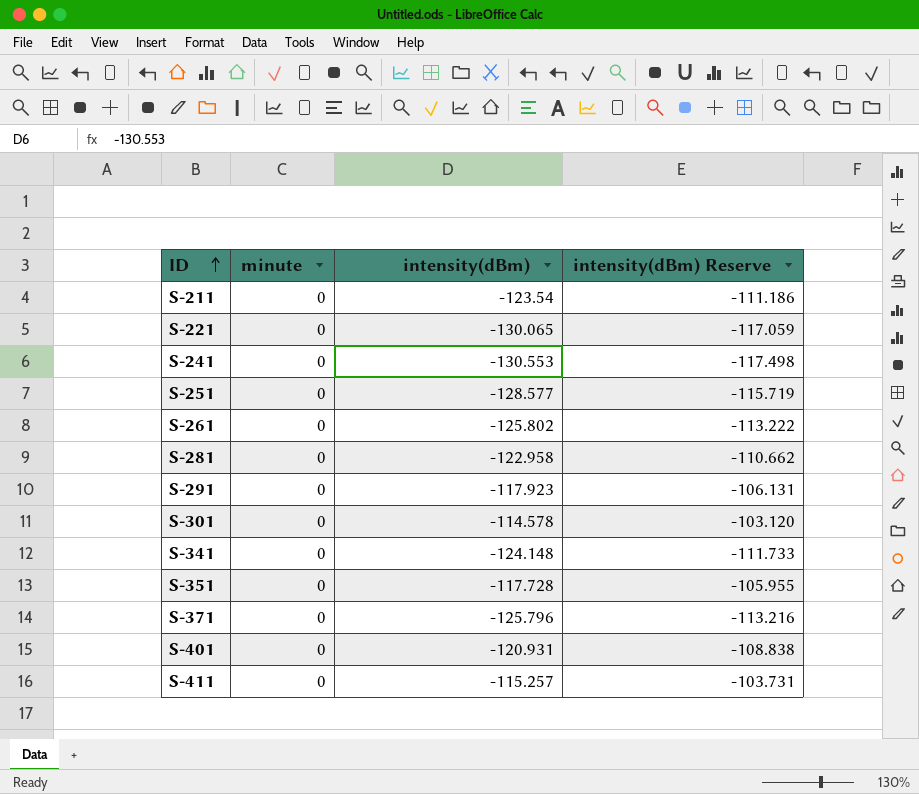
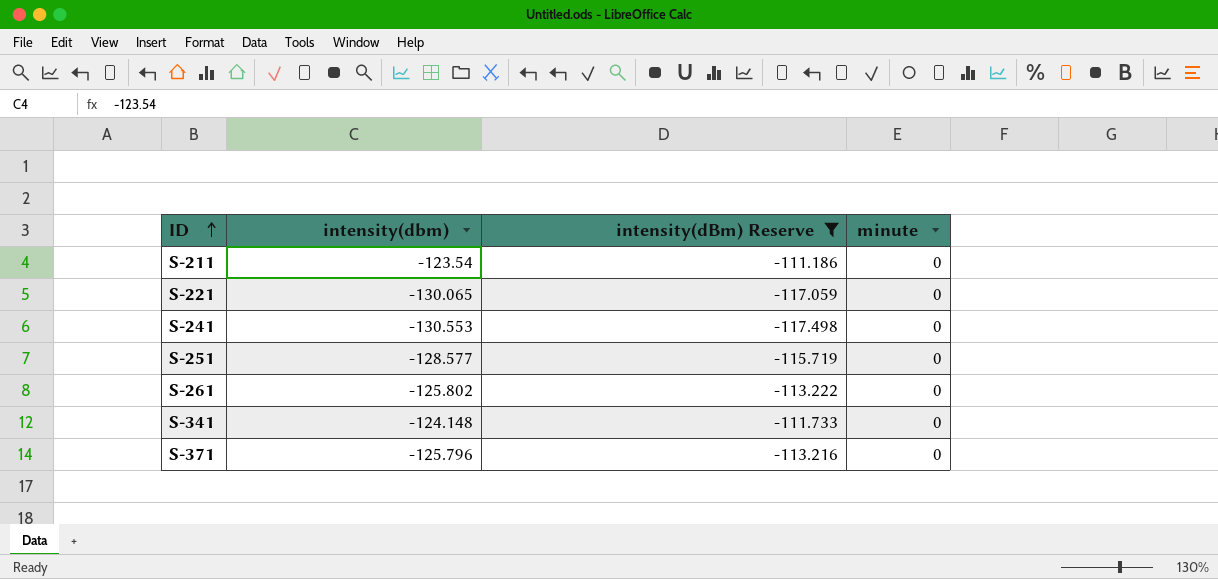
filter: none -> intensity(dBm) Reserve <= -111.186
column name: intensity(dBm) -> intensity(dbm)
column minute | position: 2 -> 4

